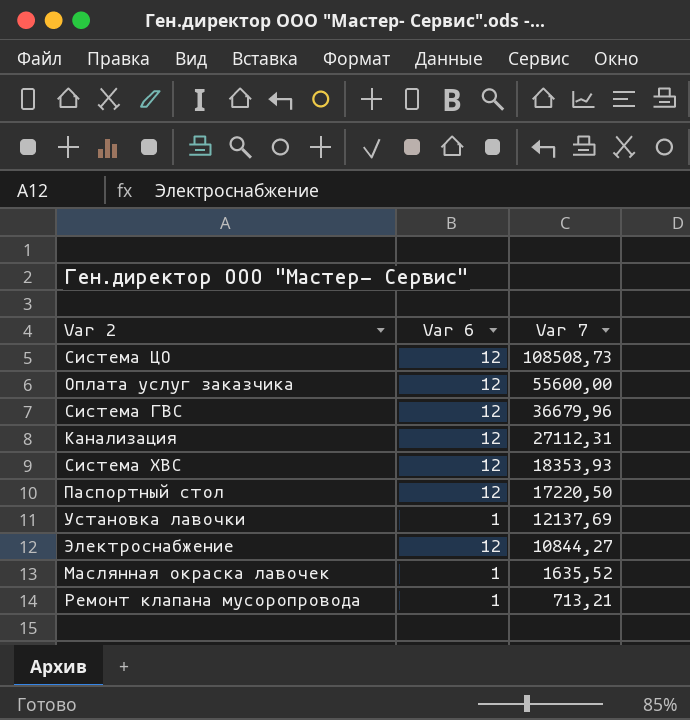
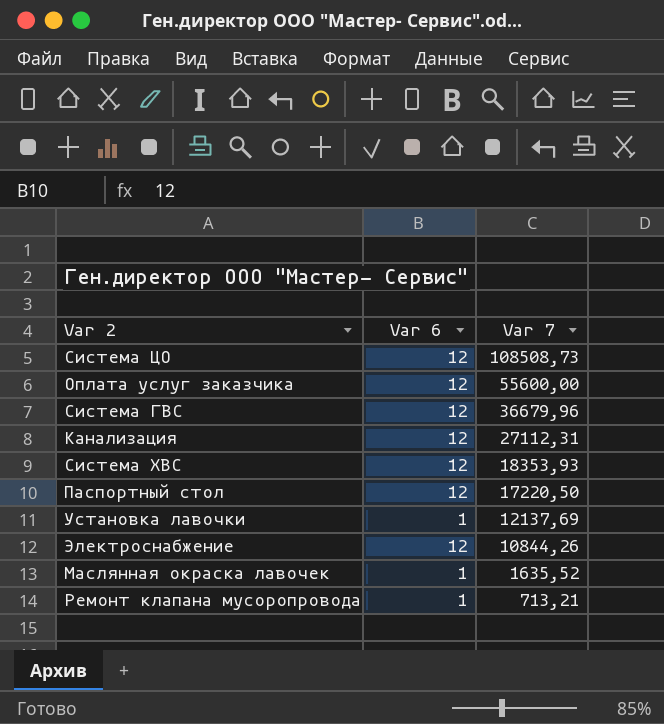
Электроснабжение | Var 7: 10844,27 -> 10844,26

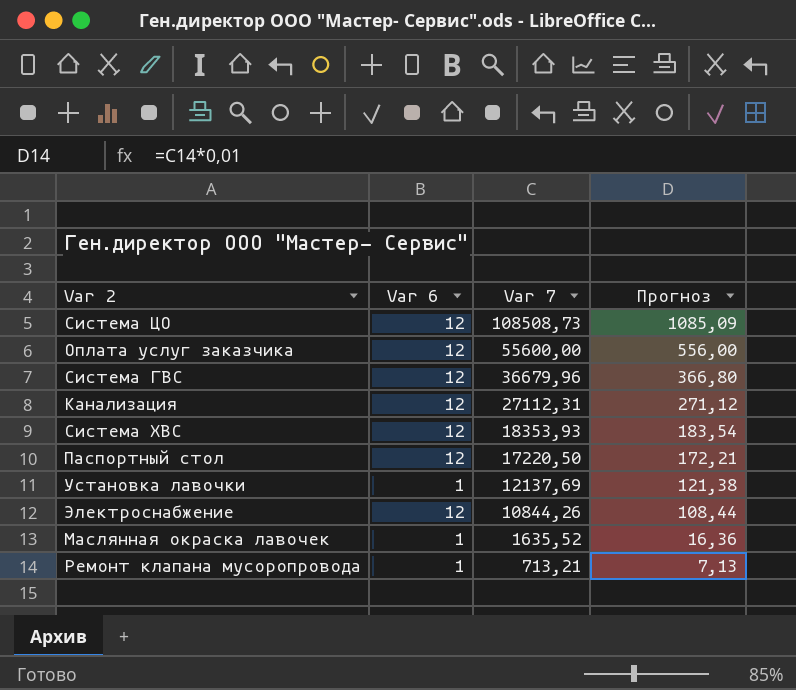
column Прогноз | formula: none -> [Var 7] * 0,01

